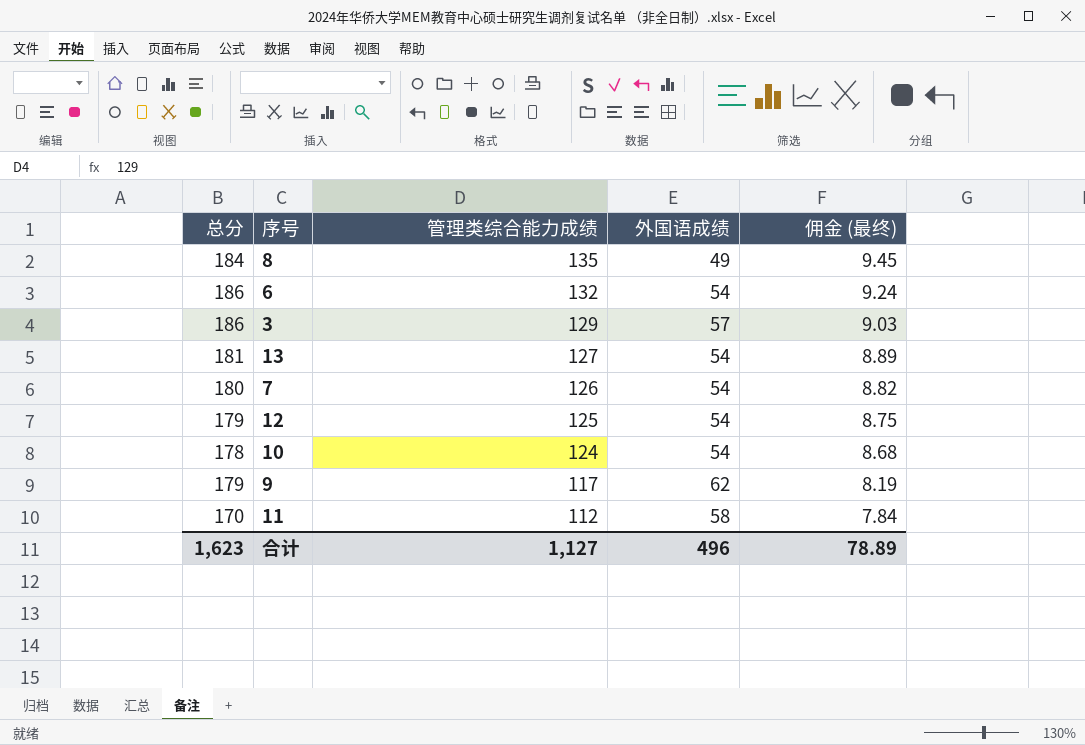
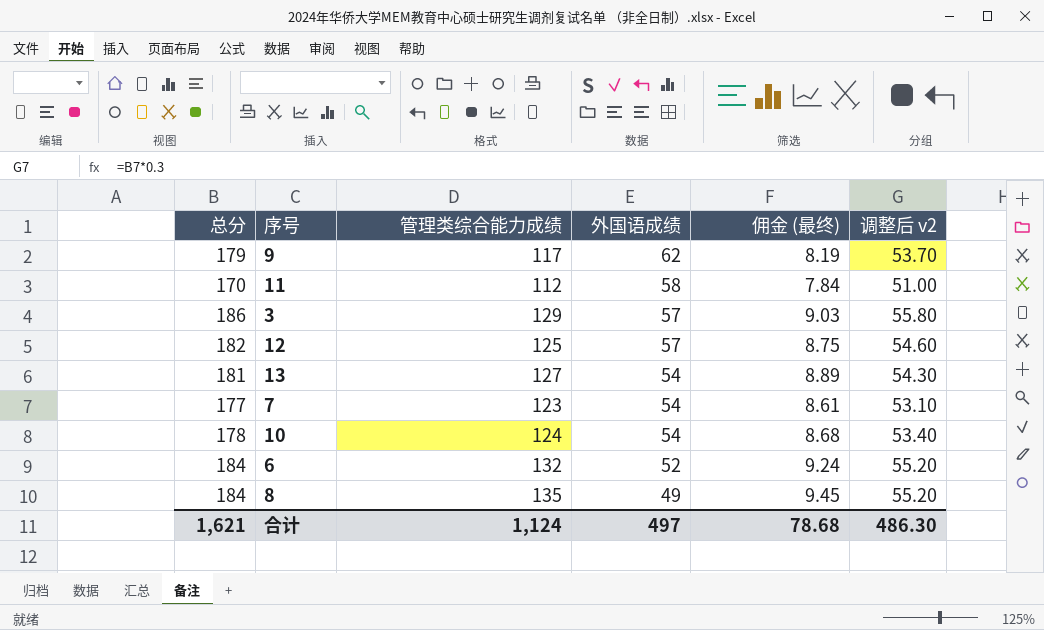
row order: 管理类综合能力成绩 descending -> 外国语成绩 descending
column 调整后 v2 | formula: none -> [总分] * 0.3
12 | 总分: 179 -> 182
12 | 外国语成绩: 54 -> 57
7 | 总分: 180 -> 177
7 | 管理类综合能力成绩: 126 -> 123
7 | 佣金 (最终): 8.82 -> 8.61
6 | 总分: 186 -> 184
6 | 外国语成绩: 54 -> 52
合计 | 总分: 1,623 -> 1,621
合计 | 管理类综合能力成绩: 1,127 -> 1,124
合计 | 外国语成绩: 496 -> 497
合计 | 佣金 (最终): 78.89 -> 78.68

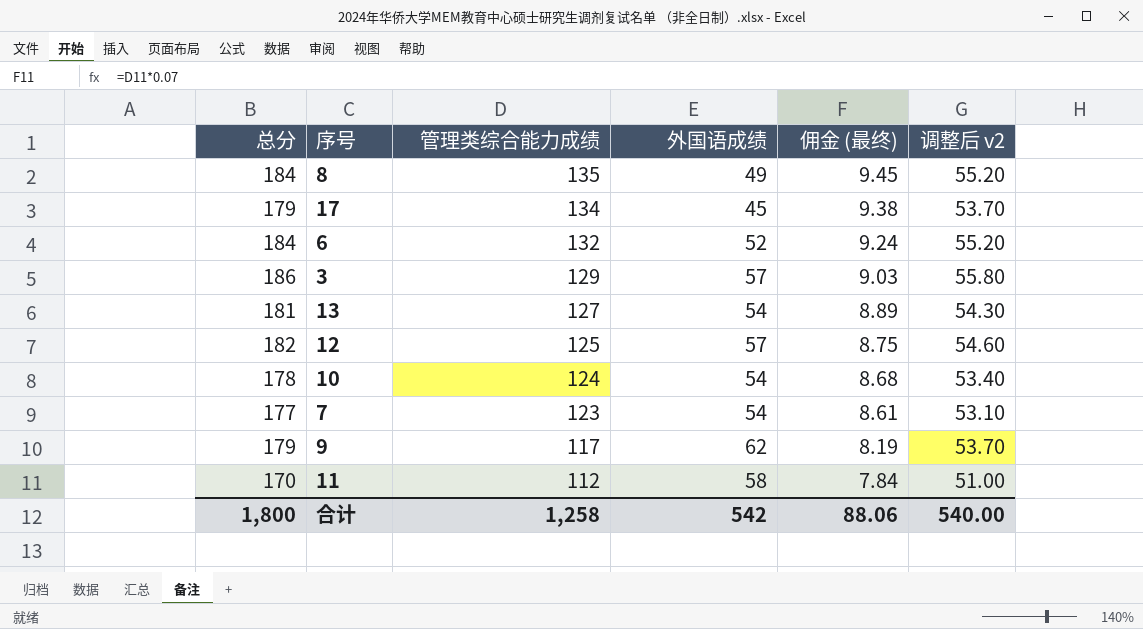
row order: 外国语成绩 descending -> 管理类综合能力成绩 descending
row 17: none -> 179 | 134 | 45 | 9.38 | 53.70
合计 | 总分: 1,621 -> 1,800
合计 | 管理类综合能力成绩: 1,124 -> 1,258
合计 | 外国语成绩: 497 -> 542
合计 | 佣金 (最终): 78.68 -> 88.06
合计 | 调整后 v2: 486.30 -> 540.00

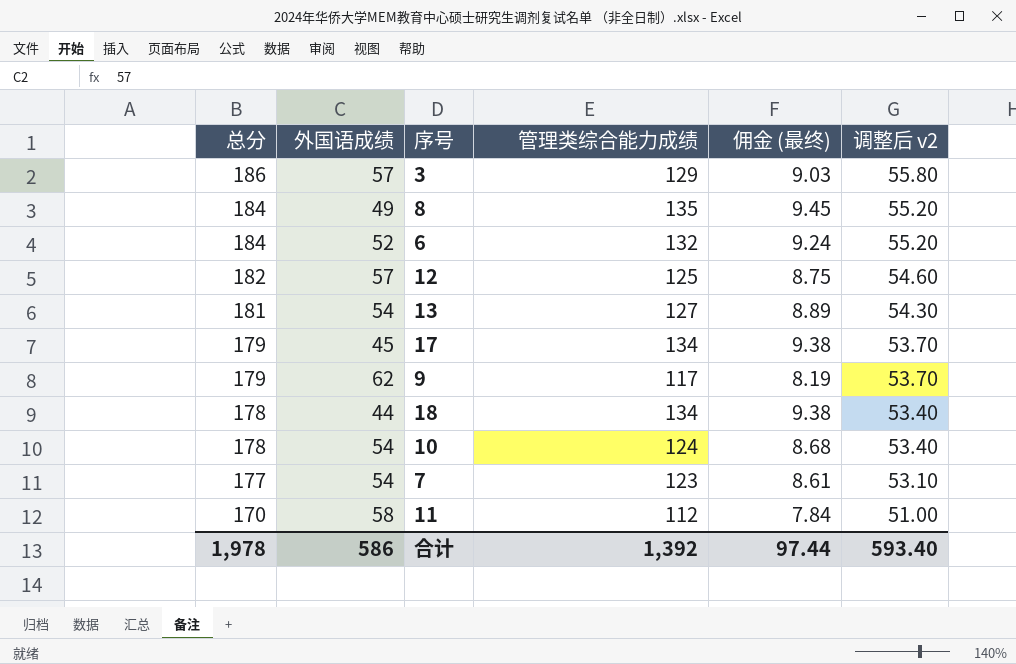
row order: 管理类综合能力成绩 descending -> 总分 descending
column 外国语成绩 | position: 4 -> 2
row 18: none -> 178 | 44 | 134 | 9.38 | 53.40
合计 | 总分: 1,800 -> 1,978
合计 | 外国语成绩: 542 -> 586
合计 | 管理类综合能力成绩: 1,258 -> 1,392
合计 | 佣金 (最终): 88.06 -> 97.44
合计 | 调整后 v2: 540.00 -> 593.40

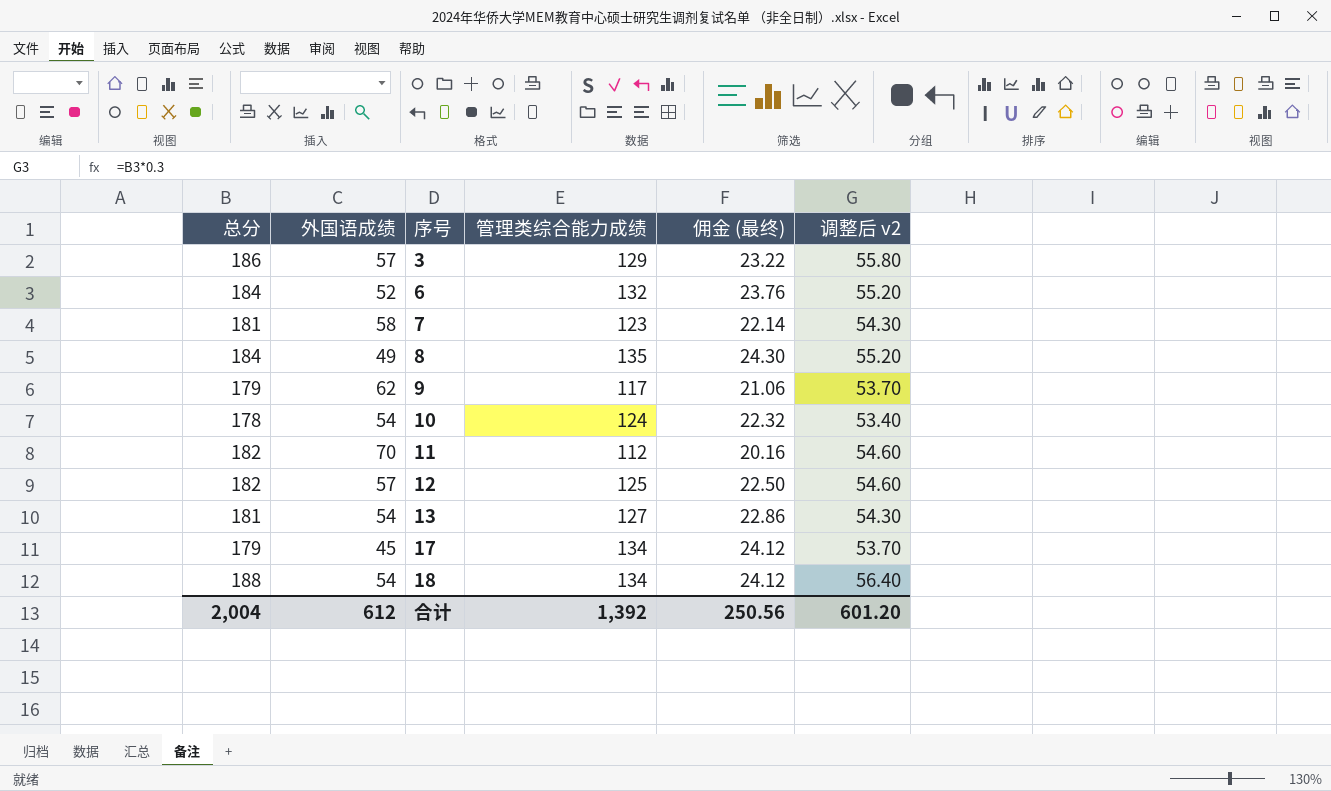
row order: 总分 descending -> 序号 ascending
column 佣金 (最终) | formula: [管理类综合能力成绩] * 0.07 -> [管理类综合能力成绩] * 0.18
7 | 总分: 177 -> 181
7 | 外国语成绩: 54 -> 58
7 | 调整后 v2: 53.10 -> 54.30
11 | 总分: 170 -> 182
11 | 外国语成绩: 58 -> 70
11 | 调整后 v2: 51.00 -> 54.60
18 | 总分: 178 -> 188
18 | 外国语成绩: 44 -> 54
18 | 调整后 v2: 53.40 -> 56.40
合计 | 总分: 1,978 -> 2,004
合计 | 外国语成绩: 586 -> 612
合计 | 佣金 (最终): 97.44 -> 250.56
合计 | 调整后 v2: 593.40 -> 601.20

